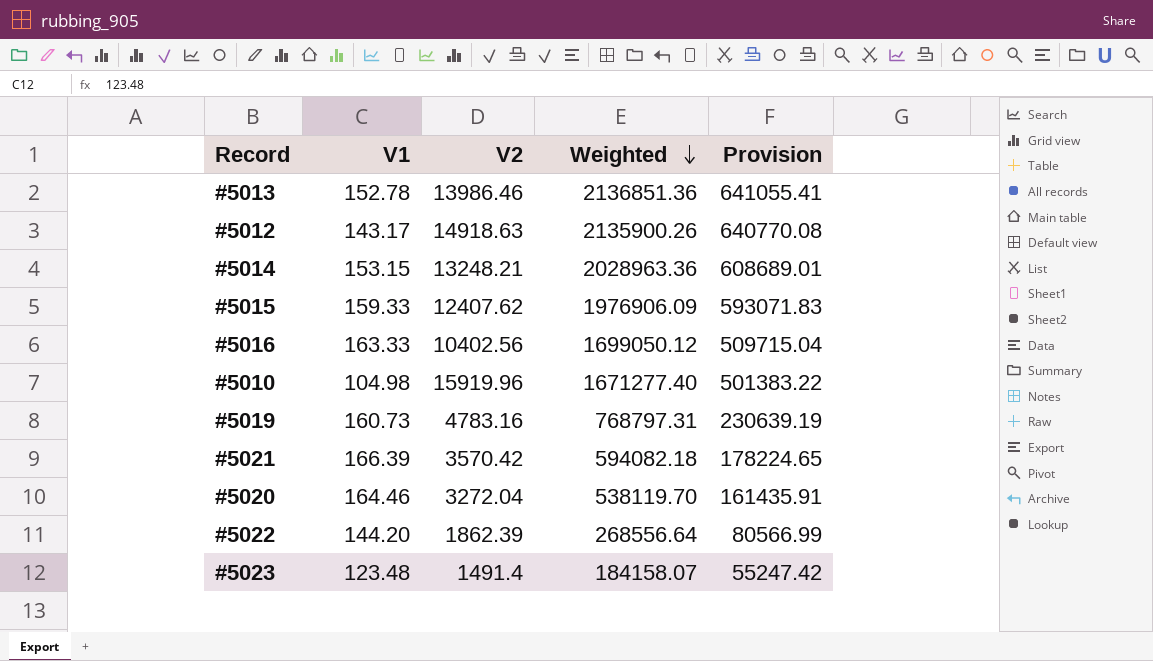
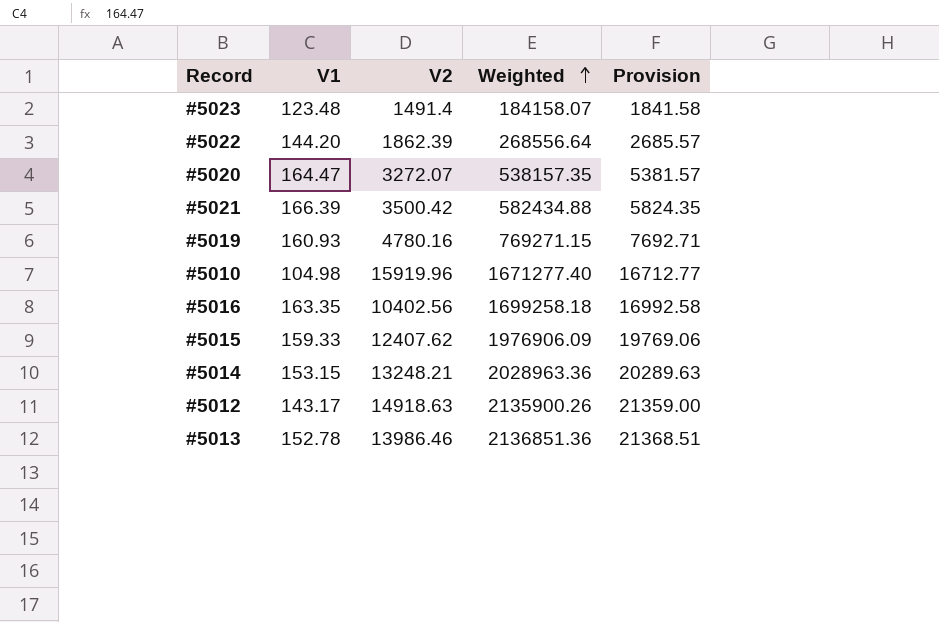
row order: Weighted descending -> Weighted ascending
column Provision | formula: [Weighted] * 0.3 -> [Weighted] * 0.01
#5020 | V1: 164.46 -> 164.47
#5020 | V2: 3272.04 -> 3272.07
#5020 | Weighted: 538119.70 -> 538157.35
#5021 | V2: 3570.42 -> 3500.42
#5021 | Weighted: 594082.18 -> 582434.88
#5019 | V1: 160.73 -> 160.93
#5019 | V2: 4783.16 -> 4780.16
#5019 | Weighted: 768797.31 -> 769271.15
#5016 | V1: 163.33 -> 163.35
#5016 | Weighted: 1699050.12 -> 1699258.18

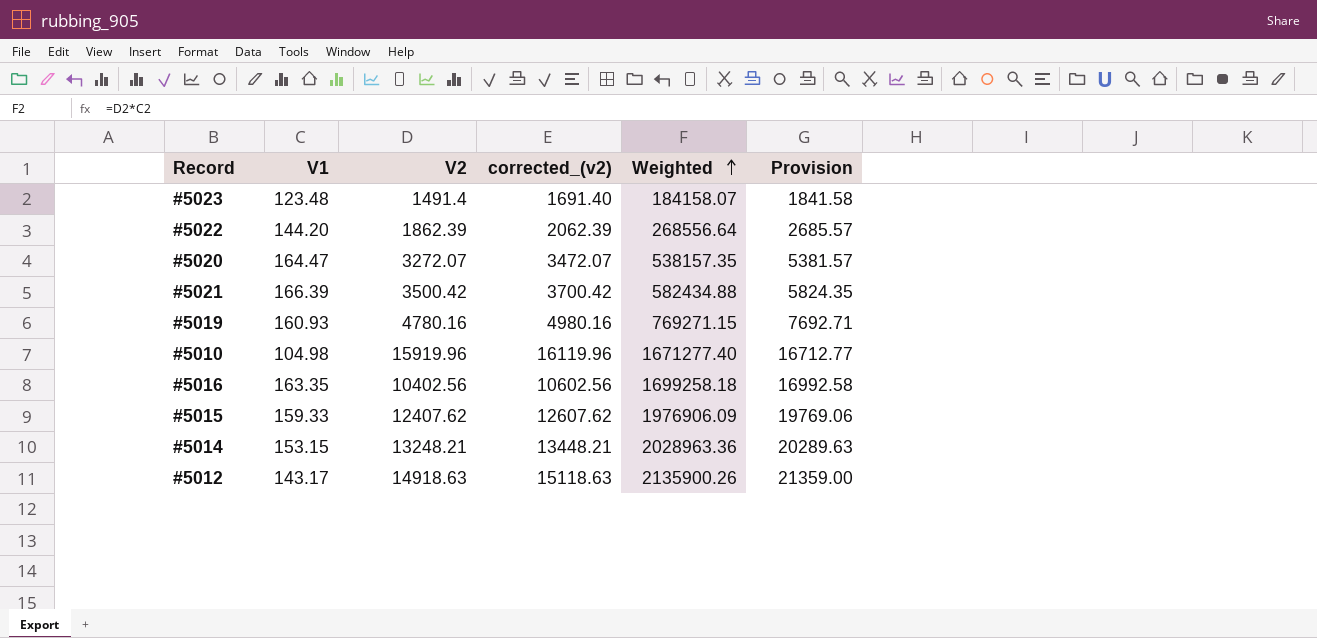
column corrected_(v2) | formula: none -> [V2] + 200
row #5013: 152.78 | 13986.46 | 2136851.36 | 21368.51 -> none

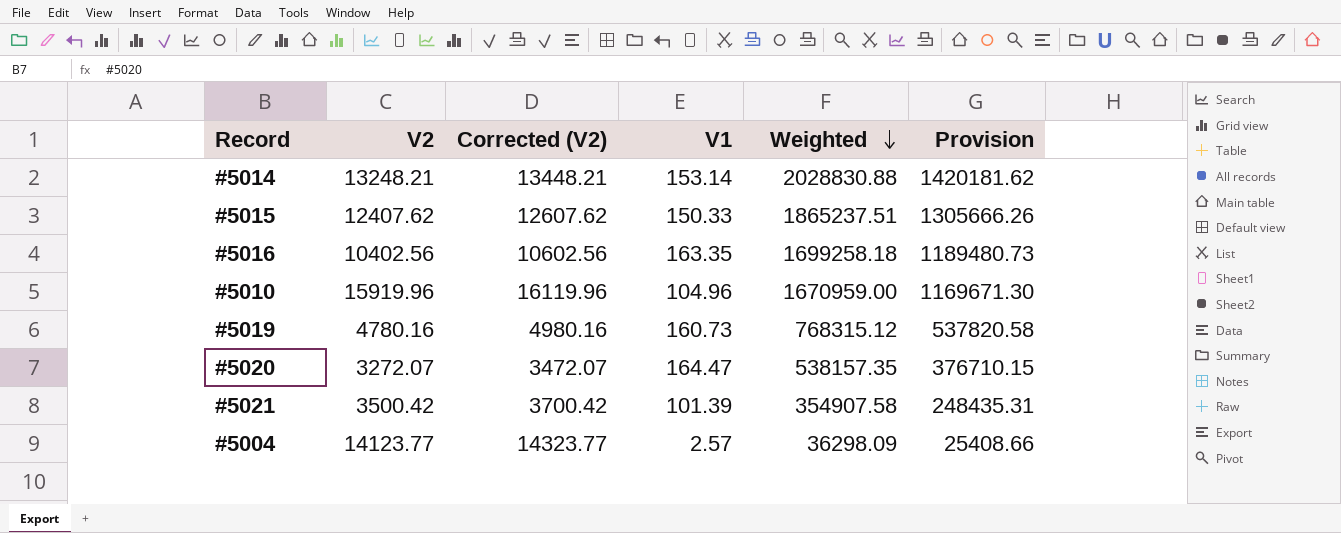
row order: Weighted ascending -> Weighted descending
column name: corrected_(v2) -> Corrected (V2)
column V1 | position: 2 -> 4
column Provision | formula: [Weighted] * 0.01 -> [Weighted] * 0.7
row #5023: 123.48 | 1491.4 | 1691.40 | 184158.07 | 1841.58 -> none
row #5022: 144.20 | 1862.39 | 2062.39 | 268556.64 | 2685.57 -> none
row #5012: 143.17 | 14918.63 | 15118.63 | 2135900.26 | 21359.00 -> none
#5014 | V1: 153.15 -> 153.14
#5014 | Weighted: 2028963.36 -> 2028830.88
#5015 | V1: 159.33 -> 150.33
#5015 | Weighted: 1976906.09 -> 1865237.51
#5010 | V1: 104.98 -> 104.96
#5010 | Weighted: 1671277.40 -> 1670959.00
#5019 | V1: 160.93 -> 160.73
#5019 | Weighted: 769271.15 -> 768315.12
#5021 | V1: 166.39 -> 101.39
#5021 | Weighted: 582434.88 -> 354907.58
row #5004: none -> 14123.77 | 14323.77 | 2.57 | 36298.09 | 25408.66

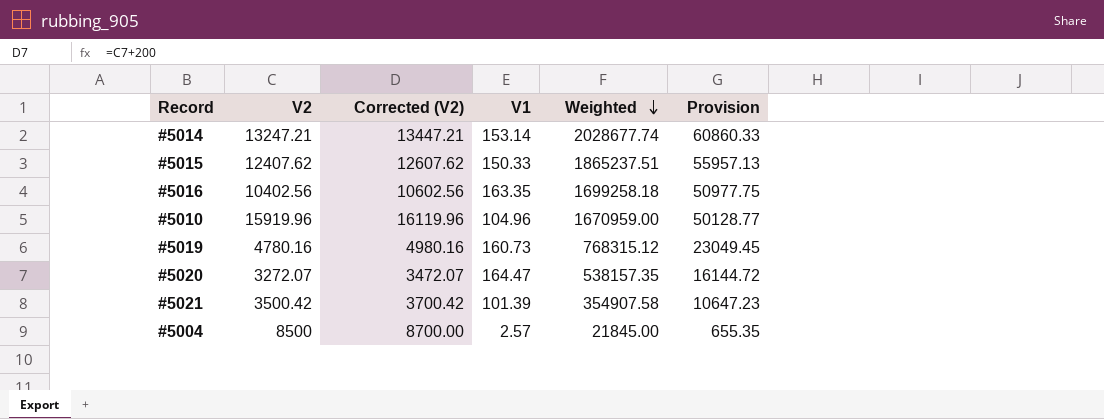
column Provision | formula: [Weighted] * 0.7 -> [Weighted] * 0.03
#5014 | V2: 13248.21 -> 13247.21
#5014 | Corrected (V2): 13448.21 -> 13447.21
#5014 | Weighted: 2028830.88 -> 2028677.74
#5004 | V2: 14123.77 -> 8500
#5004 | Corrected (V2): 14323.77 -> 8700.00
#5004 | Weighted: 36298.09 -> 21845.00

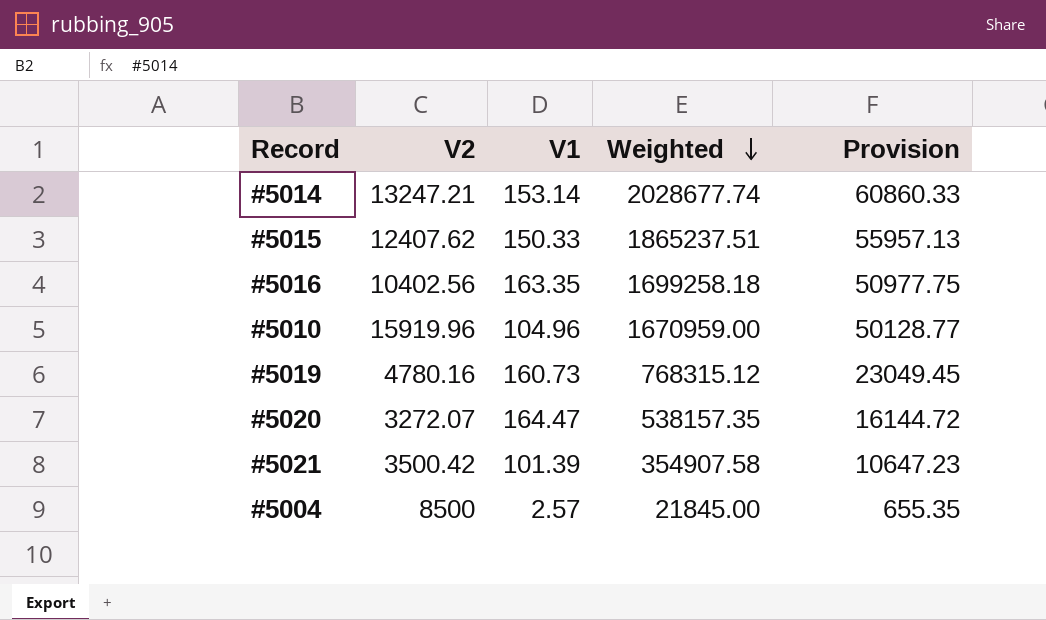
column Corrected (V2) | formula: [V2] + 200 -> none

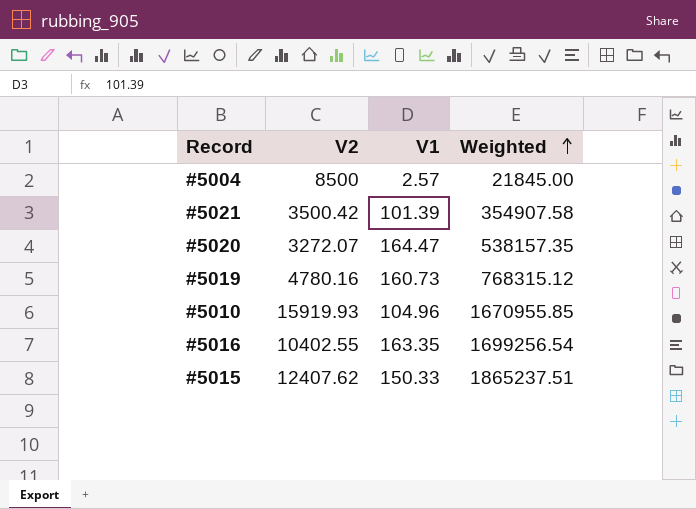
row order: Weighted descending -> Weighted ascending
column Provision | formula: [Weighted] * 0.03 -> none
row #5014: 13247.21 | 153.14 | 2028677.74 | 60860.33 -> none
#5010 | V2: 15919.96 -> 15919.93
#5010 | Weighted: 1670959.00 -> 1670955.85
#5016 | V2: 10402.56 -> 10402.55
#5016 | Weighted: 1699258.18 -> 1699256.54

